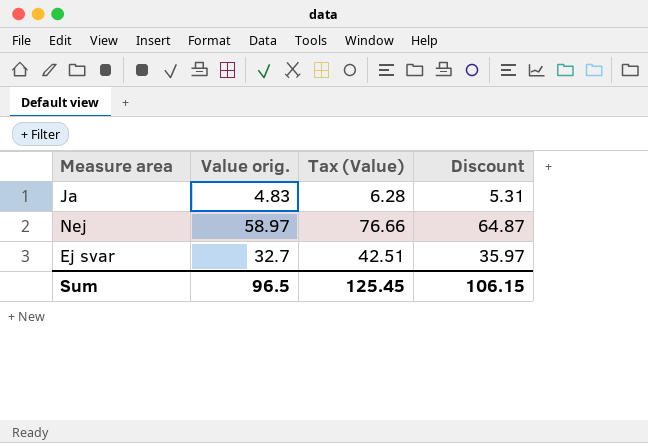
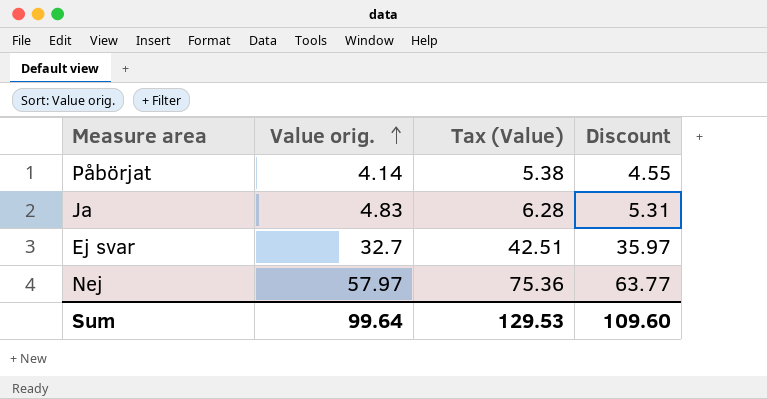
row order: none -> Value orig. ascending
row Påbörjat: none -> 4.14 | 5.38 | 4.55
Nej | Value orig.: 58.97 -> 57.97
Nej | Tax (Value): 76.66 -> 75.36
Nej | Discount: 64.87 -> 63.77
Sum | Value orig.: 96.5 -> 99.64
Sum | Tax (Value): 125.45 -> 129.53
Sum | Discount: 106.15 -> 109.60

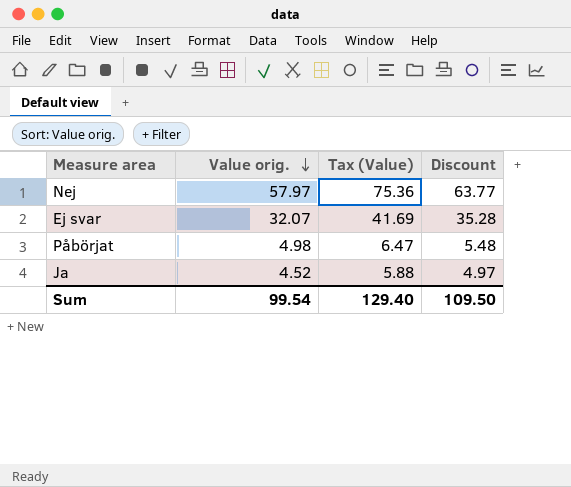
row order: Value orig. ascending -> Value orig. descending
Ej svar | Value orig.: 32.7 -> 32.07
Ej svar | Tax (Value): 42.51 -> 41.69
Ej svar | Discount: 35.97 -> 35.28
Påbörjat | Value orig.: 4.14 -> 4.98
Påbörjat | Tax (Value): 5.38 -> 6.47
Påbörjat | Discount: 4.55 -> 5.48
Ja | Value orig.: 4.83 -> 4.52
Ja | Tax (Value): 6.28 -> 5.88
Ja | Discount: 5.31 -> 4.97
Sum | Value orig.: 99.64 -> 99.54
Sum | Tax (Value): 129.53 -> 129.40
Sum | Discount: 109.60 -> 109.50

